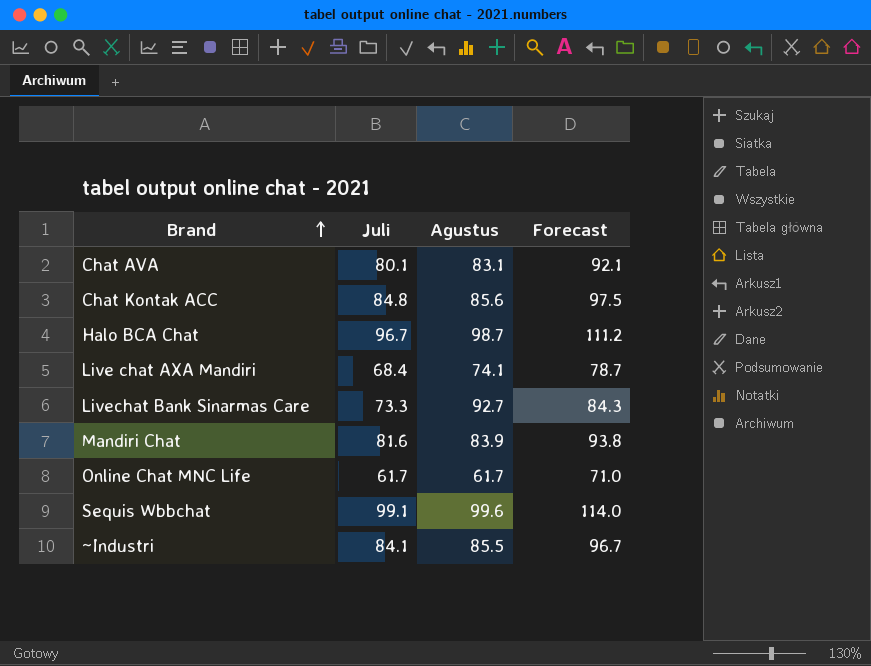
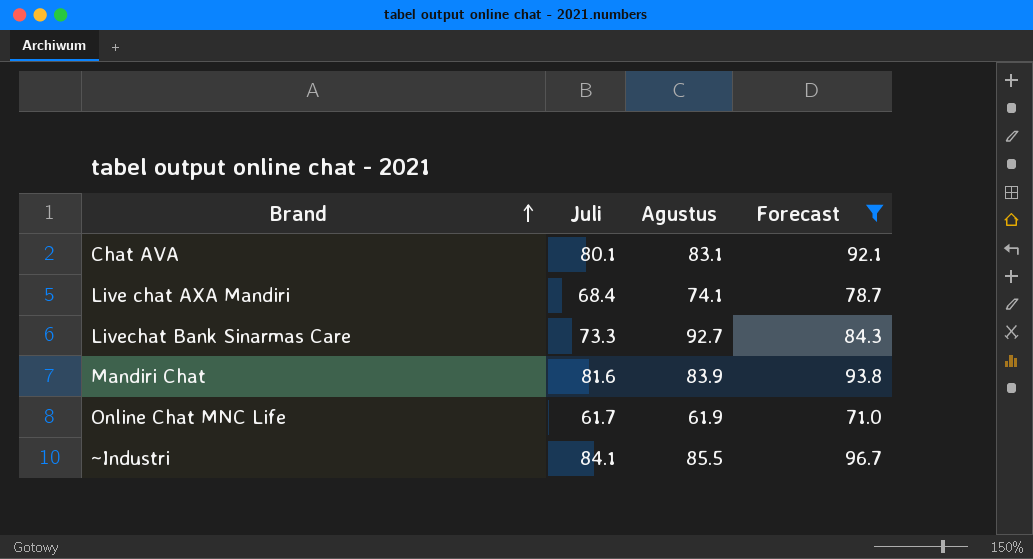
filter: none -> Forecast <= 96.7
Online Chat MNC Life | Agustus: 61.7 -> 61.9

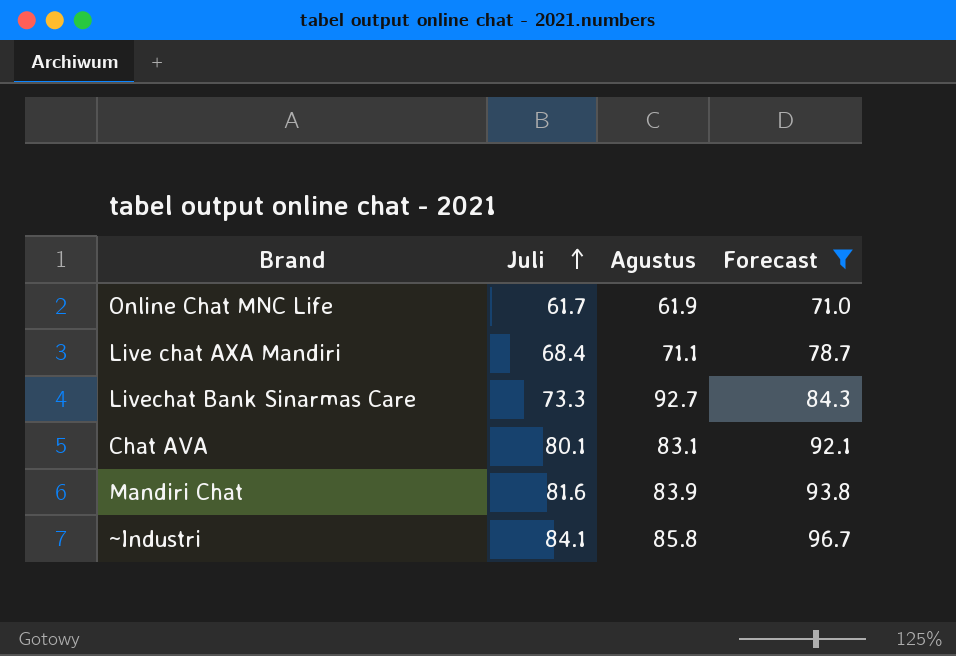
row order: Brand ascending -> Juli ascending
Live chat AXA Mandiri | Agustus: 74.1 -> 71.1
~Industri | Agustus: 85.5 -> 85.8

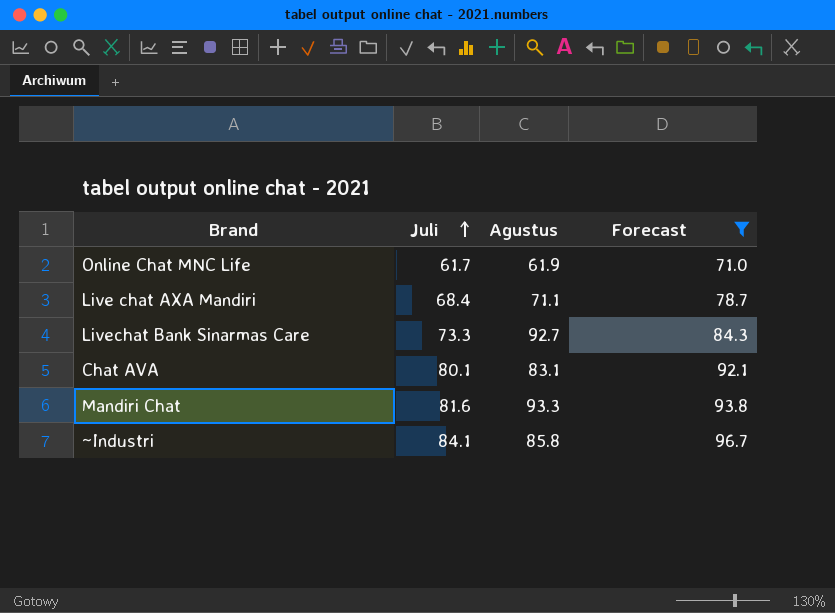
Mandiri Chat | Agustus: 83.9 -> 93.3

